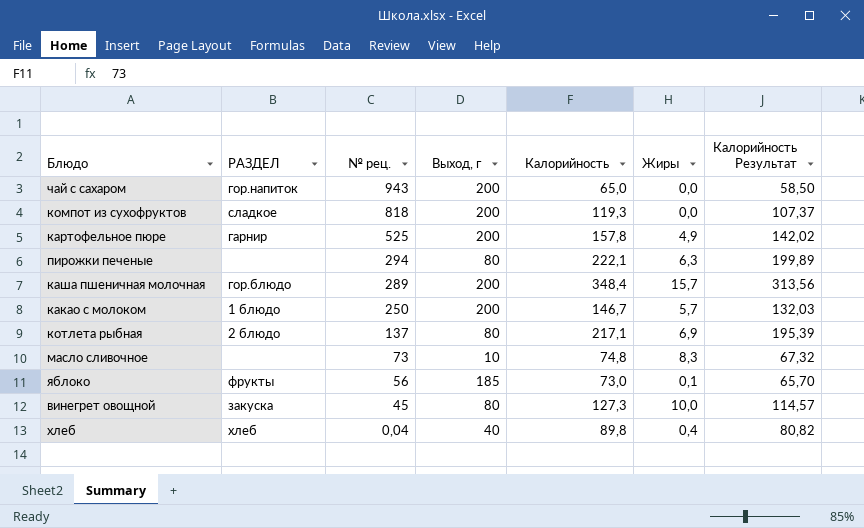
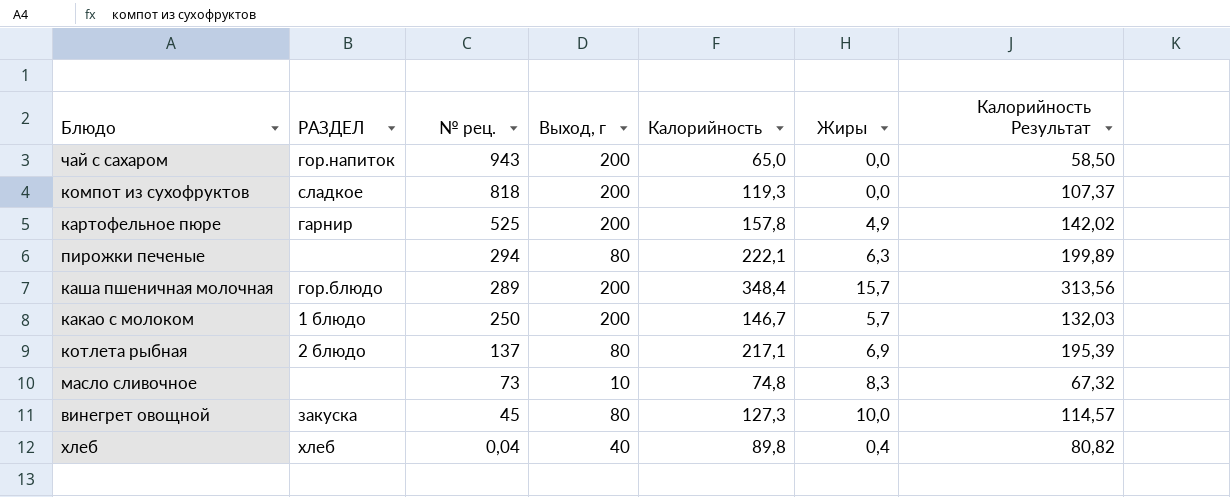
row яблоко: фрукты | 56 | 185 | 73,0 | 0,1 | 65,70 -> none

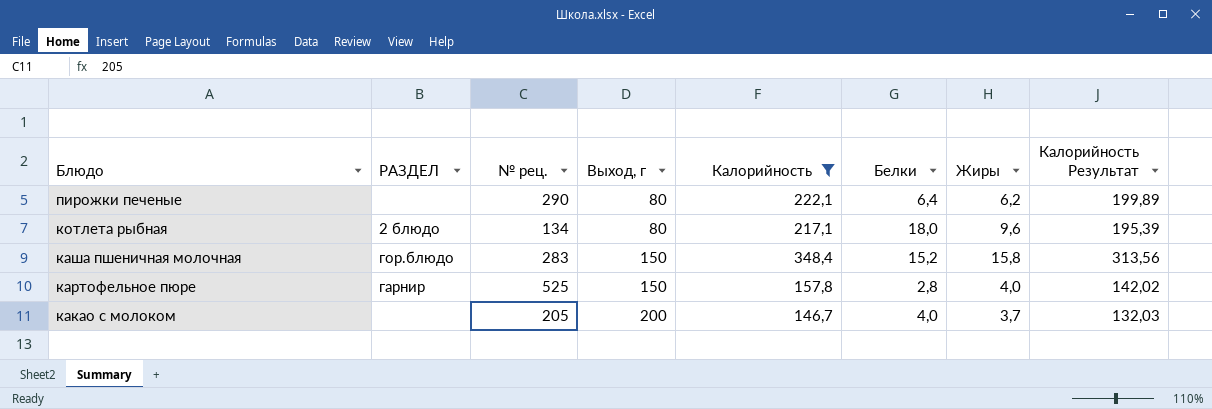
filter: none -> Калорийность >= 146,7
row order: № рец. descending -> Блюдо descending
column Белки | position: none -> 6
пирожки печеные | № рец.: 294 -> 290
пирожки печеные | Жиры: 6,3 -> 6,2
котлета рыбная | № рец.: 137 -> 134
котлета рыбная | Жиры: 6,9 -> 9,6
каша пшеничная молочная | № рец.: 289 -> 283
каша пшеничная молочная | Выход, г: 200 -> 150
каша пшеничная молочная | Жиры: 15,7 -> 15,8
картофельное пюре | Выход, г: 200 -> 150
картофельное пюре | Жиры: 4,9 -> 4,0
какао с молоком | РАЗДЕЛ: 1 блюдо -> none
какао с молоком | № рец.: 250 -> 205
какао с молоком | Жиры: 5,7 -> 3,7

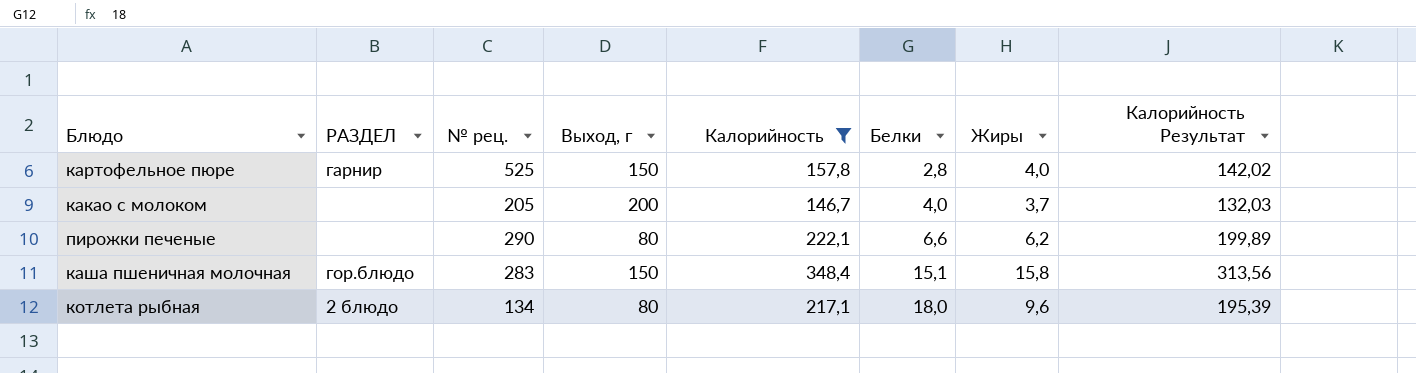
row order: Блюдо descending -> Белки ascending
пирожки печеные | Белки: 6,4 -> 6,6
каша пшеничная молочная | Белки: 15,2 -> 15,1

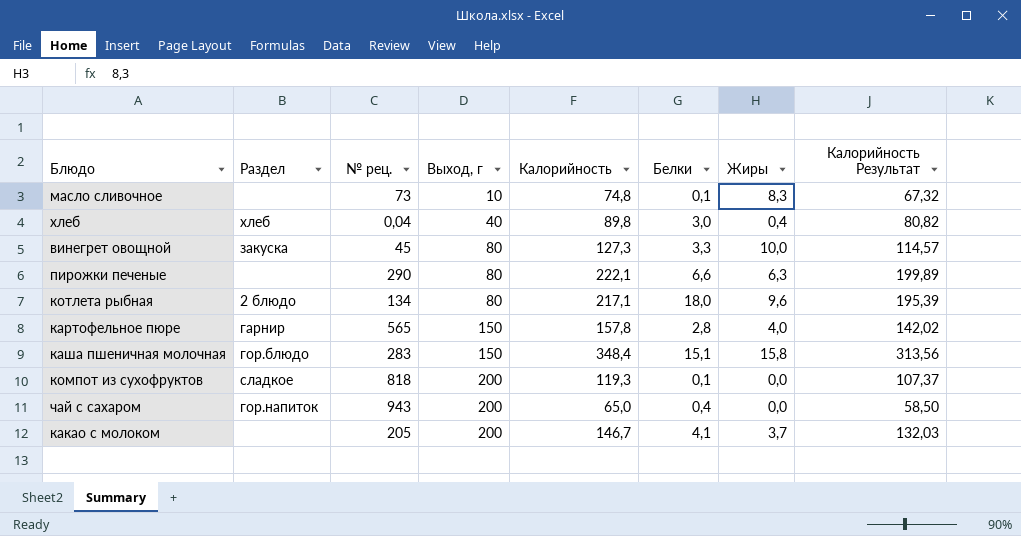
filter: Калорийность >= 146,7 -> none
row order: Белки ascending -> Выход, г ascending
column name: РАЗДЕЛ -> Раздел
пирожки печеные | Жиры: 6,2 -> 6,3
картофельное пюре | № рец.: 525 -> 565
какао с молоком | Белки: 4,0 -> 4,1

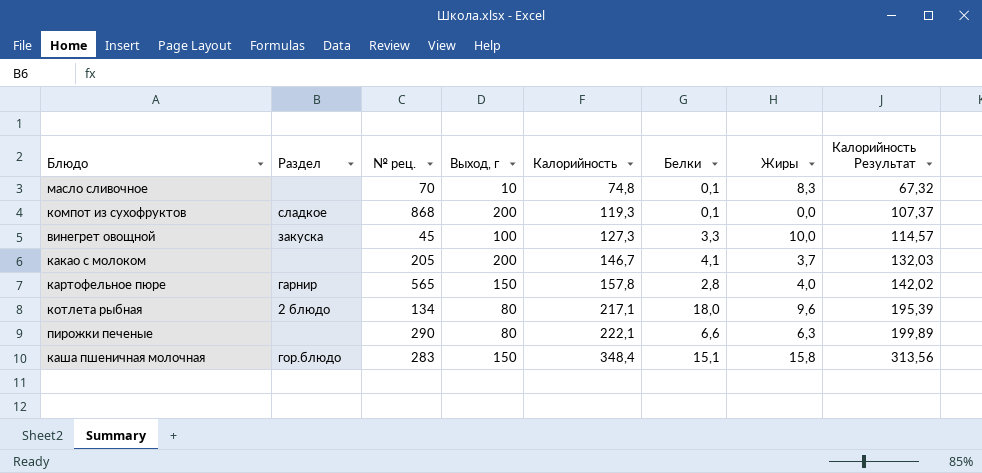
row order: Выход, г ascending -> Калорийность ascending
row хлеб: хлеб | 0,04 | 40 | 89,8 | 3,0 | 0,4 | 80,82 -> none
row чай с сахаром: гор.напиток | 943 | 200 | 65,0 | 0,4 | 0,0 | 58,50 -> none
масло сливочное | № рец.: 73 -> 70
компот из сухофруктов | № рец.: 818 -> 868
винегрет овощной | Выход, г: 80 -> 100

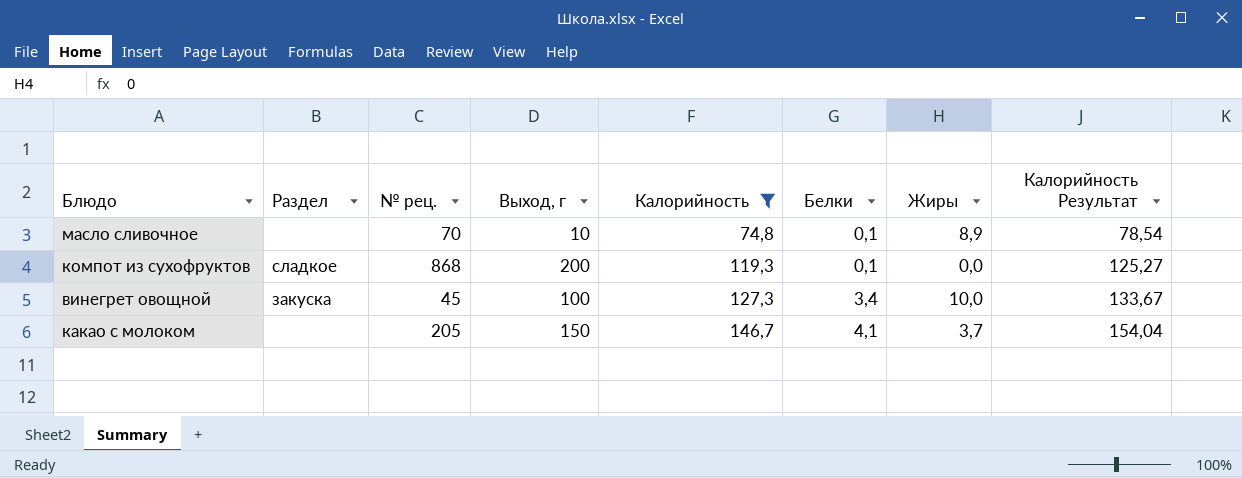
filter: none -> Калорийность <= 146,7
column Калорийность Результат | formula: [Калорийность] * 0,9 -> [Калорийность] * 1,05
масло сливочное | Жиры: 8,3 -> 8,9
винегрет овощной | Белки: 3,3 -> 3,4
какао с молоком | Выход, г: 200 -> 150

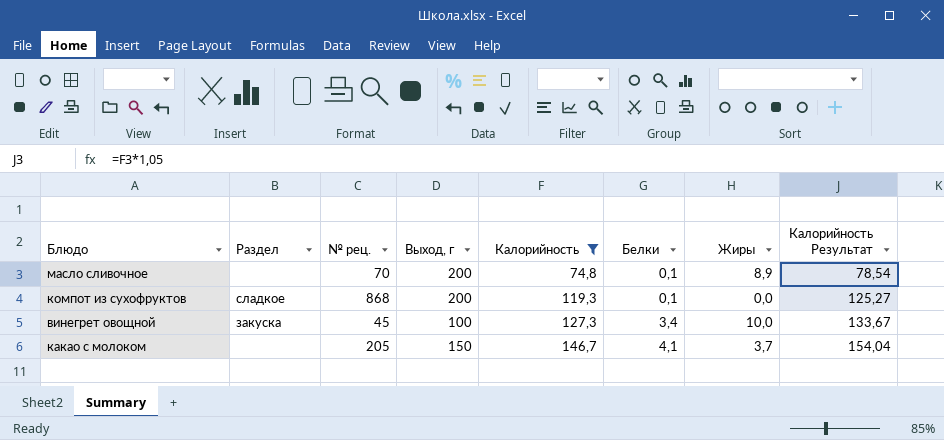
масло сливочное | Выход, г: 10 -> 200

